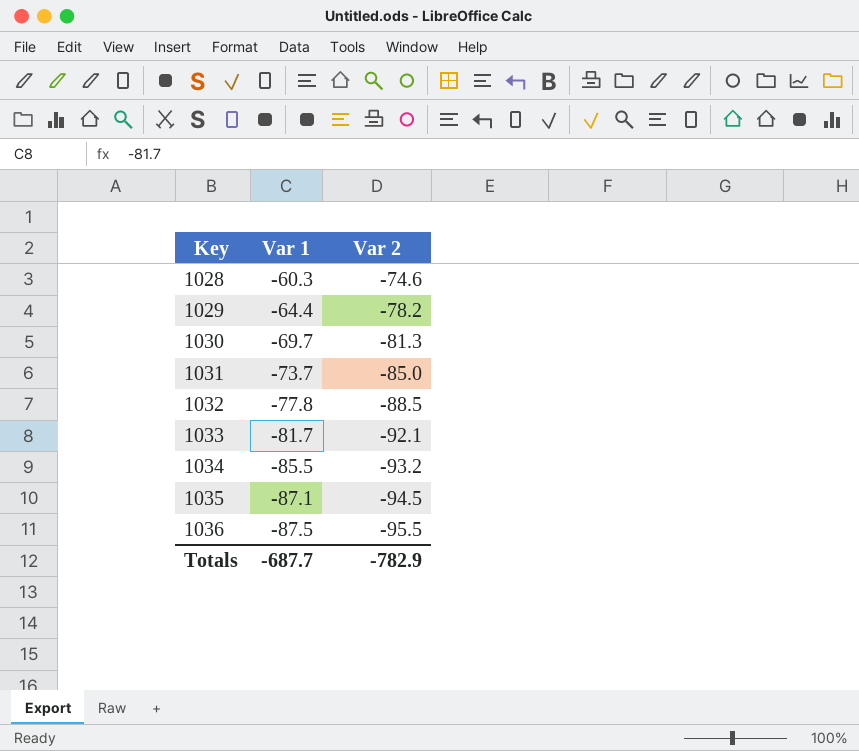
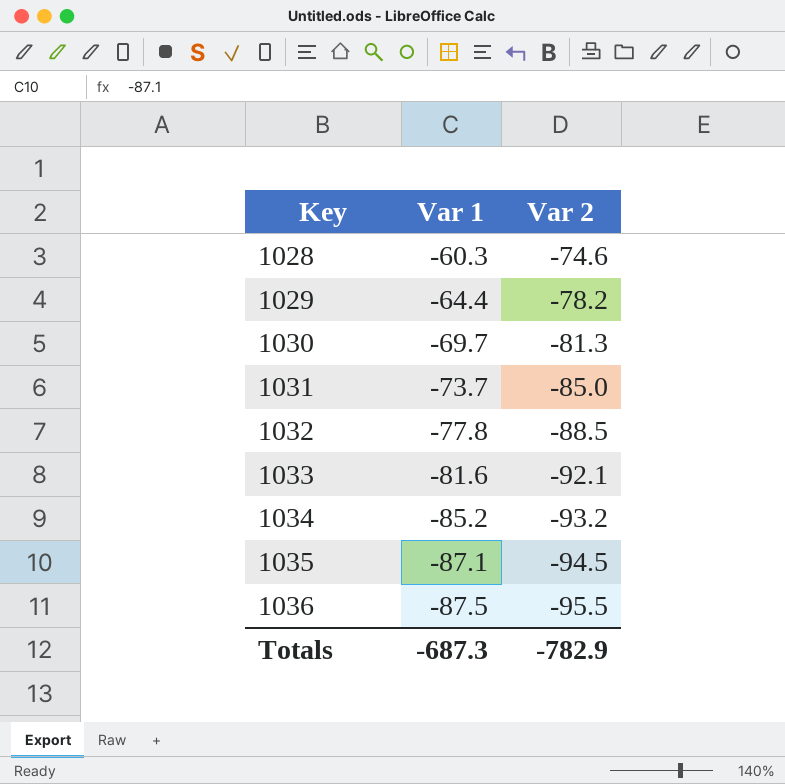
1033 | Var 1: -81.7 -> -81.6
1034 | Var 1: -85.5 -> -85.2
Totals | Var 1: -687.7 -> -687.3

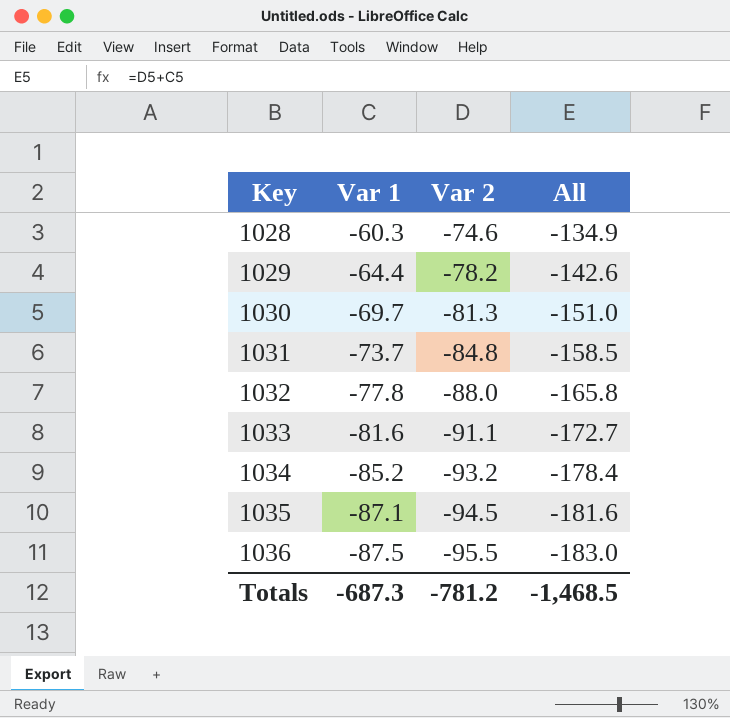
column All | formula: none -> [Var 1] + [Var 2]
1031 | Var 2: -85.0 -> -84.8
1032 | Var 2: -88.5 -> -88.0
1033 | Var 2: -92.1 -> -91.1
Totals | Var 2: -782.9 -> -781.2

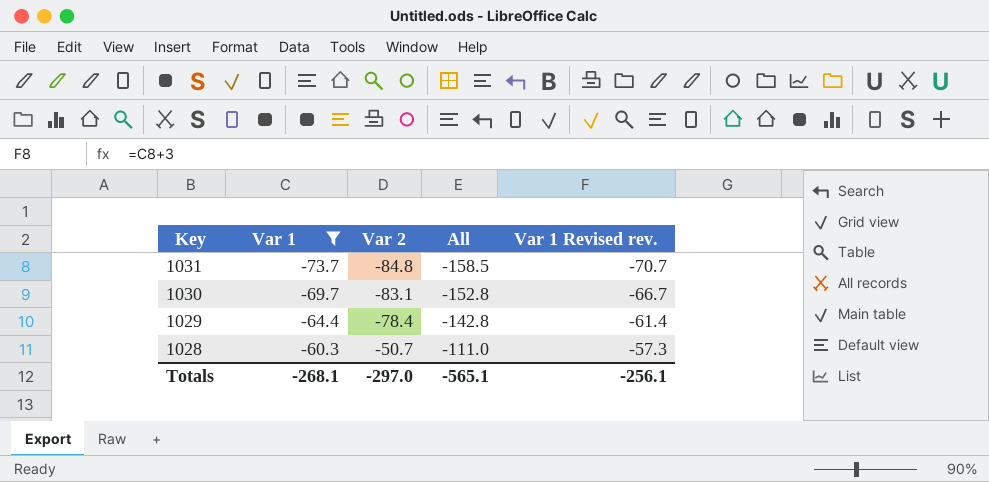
filter: none -> Var 1 >= -73.7
row order: Key ascending -> Key descending
column Var 1 Revised rev. | formula: none -> [Var 1] + 3
1030 | Var 2: -81.3 -> -83.1
1030 | All: -151.0 -> -152.8
1029 | Var 2: -78.2 -> -78.4
1029 | All: -142.6 -> -142.8
1028 | Var 2: -74.6 -> -50.7
1028 | All: -134.9 -> -111.0
Totals | Var 1: -687.3 -> -268.1
Totals | Var 2: -781.2 -> -297.0
Totals | All: -1,468.5 -> -565.1

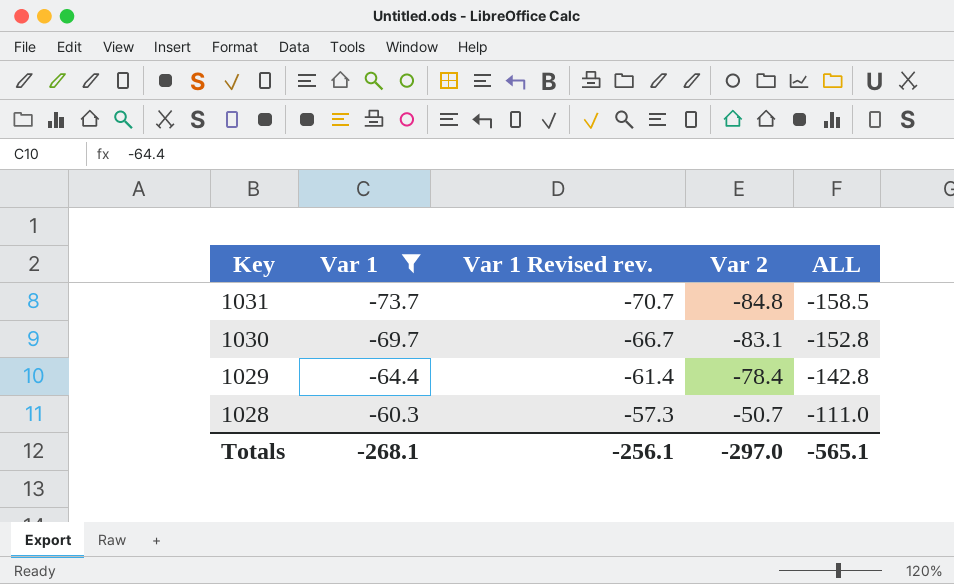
column Var 1 Revised rev. | position: 5 -> 3
column name: All -> ALL

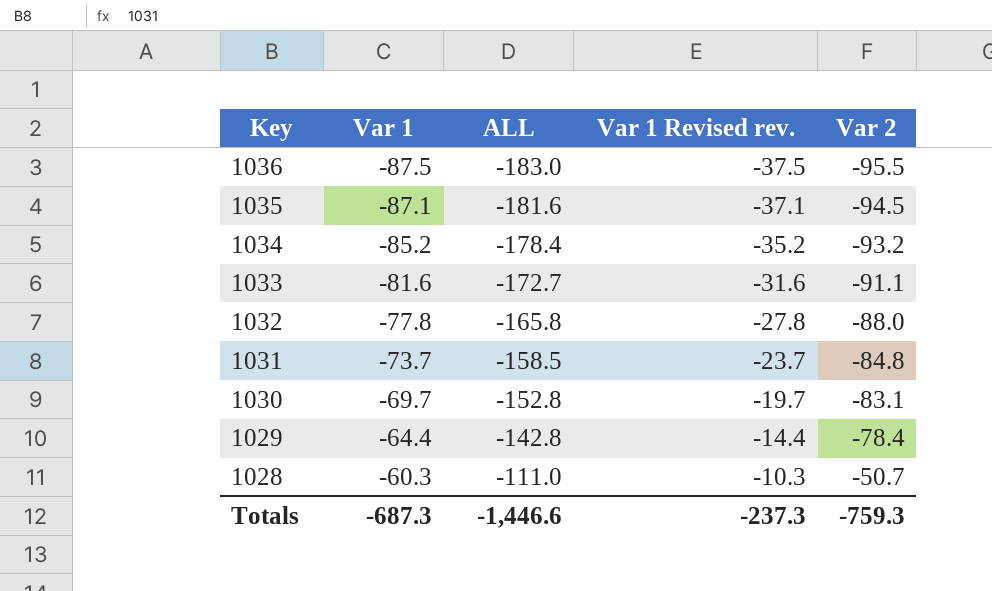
filter: Var 1 >= -73.7 -> none
column ALL | position: 5 -> 3
column Var 1 Revised rev. | formula: [Var 1] + 3 -> [Var 1] + 50
Totals | Var 1: -268.1 -> -687.3
Totals | ALL: -565.1 -> -1,446.6
Totals | Var 1 Revised rev.: -256.1 -> -237.3
Totals | Var 2: -297.0 -> -759.3

